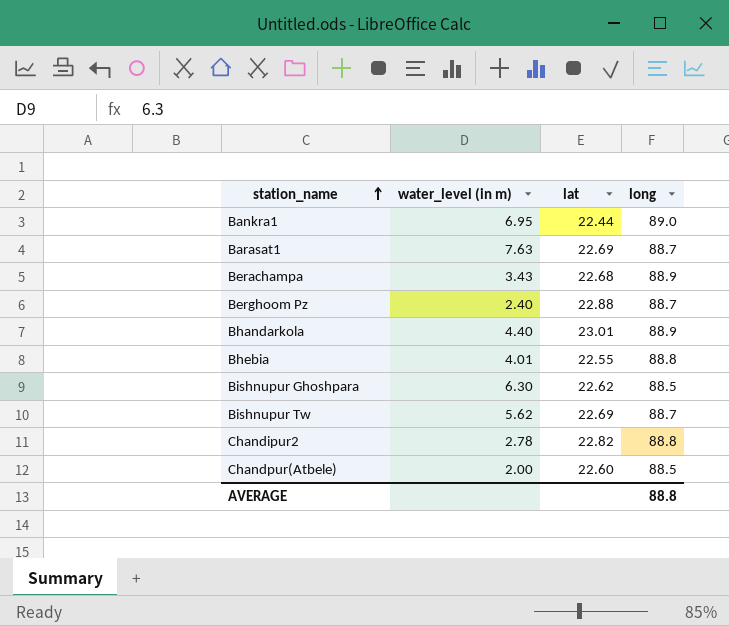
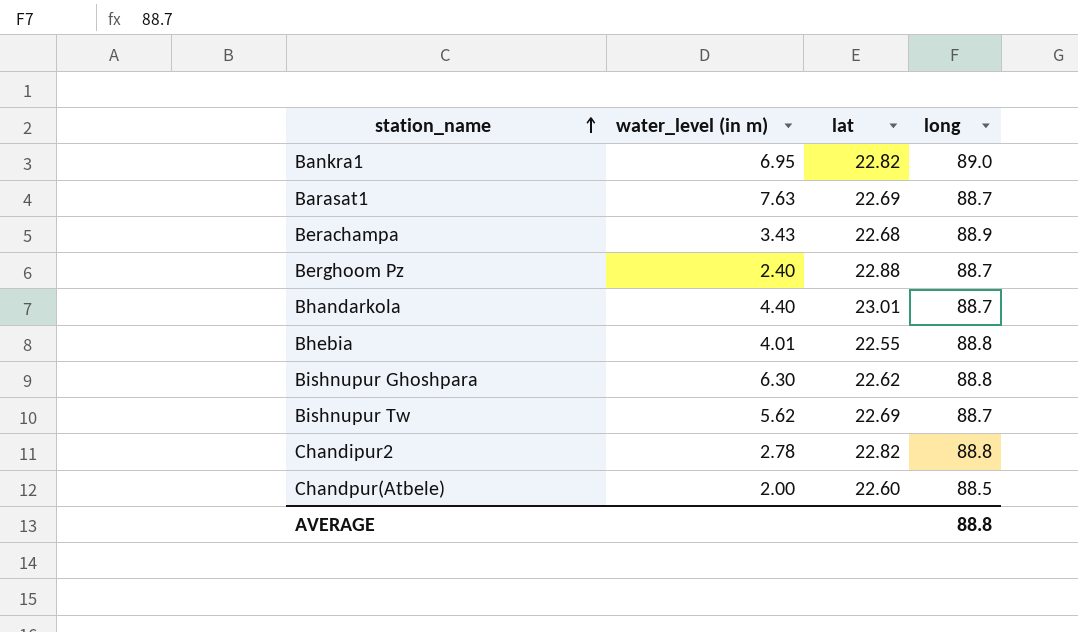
Bankra1 | lat: 22.44 -> 22.82
Bhandarkola | long: 88.9 -> 88.7
Bishnupur Ghoshpara | long: 88.5 -> 88.8

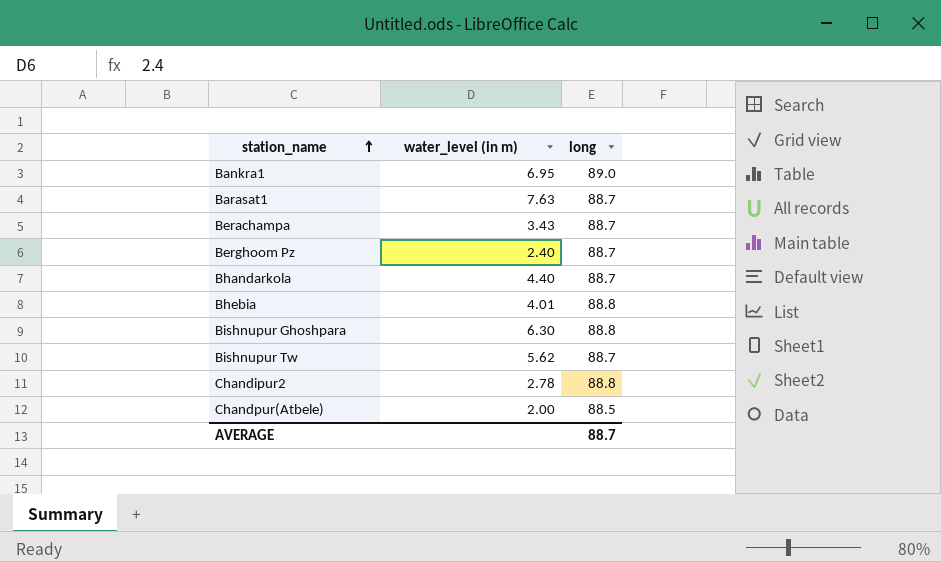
column lat | position: 3 -> none
Berachampa | long: 88.9 -> 88.7
AVERAGE | long: 88.8 -> 88.7

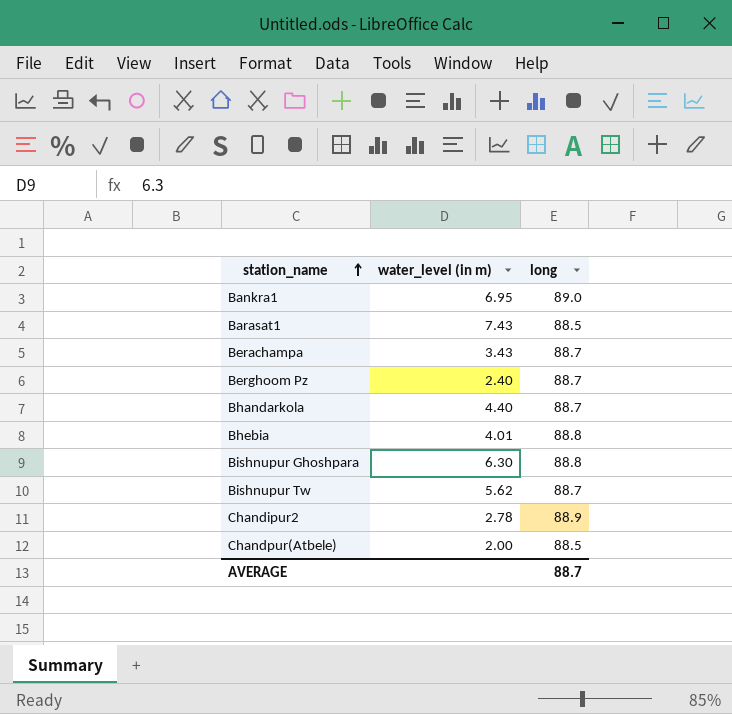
Barasat1 | water_level (in m): 7.63 -> 7.43
Barasat1 | long: 88.7 -> 88.5
Chandipur2 | long: 88.8 -> 88.9

